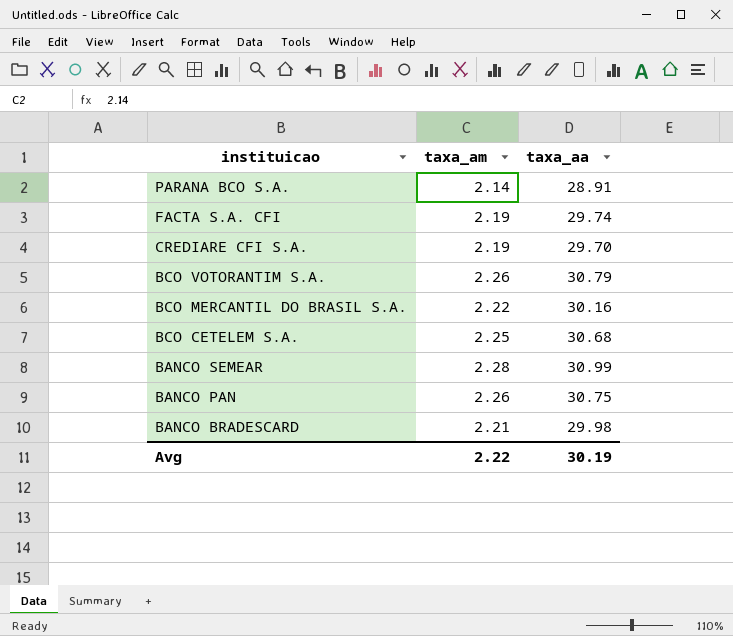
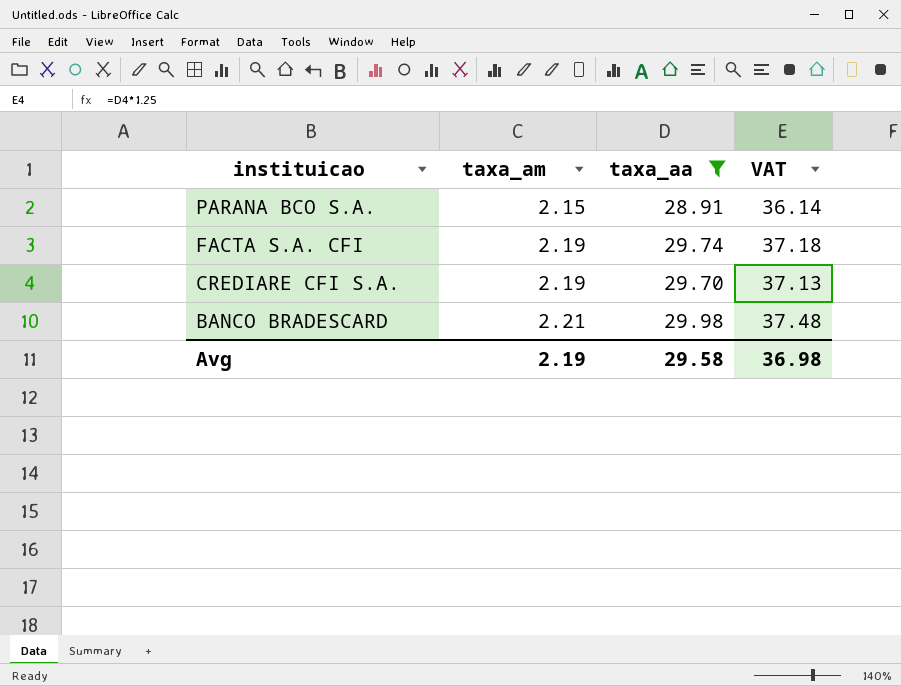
filter: none -> taxa_aa <= 29.98
column VAT | formula: none -> [taxa_aa] * 1.25
PARANA BCO S.A. | taxa_am: 2.14 -> 2.15
Avg | taxa_am: 2.22 -> 2.19
Avg | taxa_aa: 30.19 -> 29.58

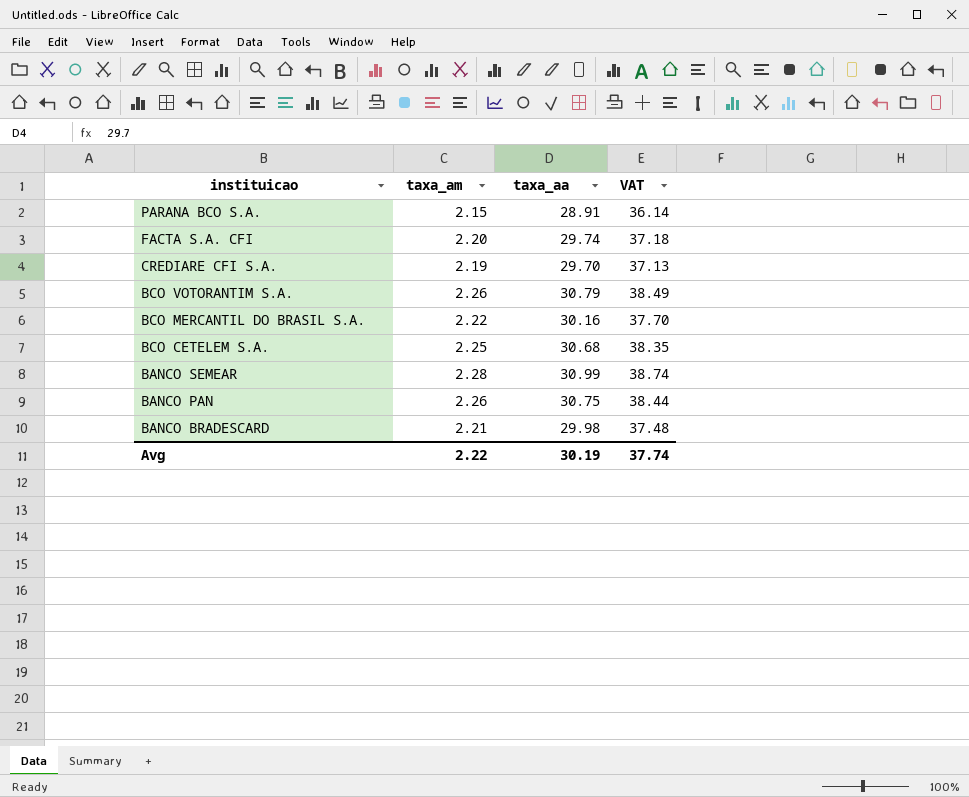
filter: taxa_aa <= 29.98 -> none
FACTA S.A. CFI | taxa_am: 2.19 -> 2.20
Avg | taxa_am: 2.19 -> 2.22
Avg | taxa_aa: 29.58 -> 30.19
Avg | VAT: 36.98 -> 37.74

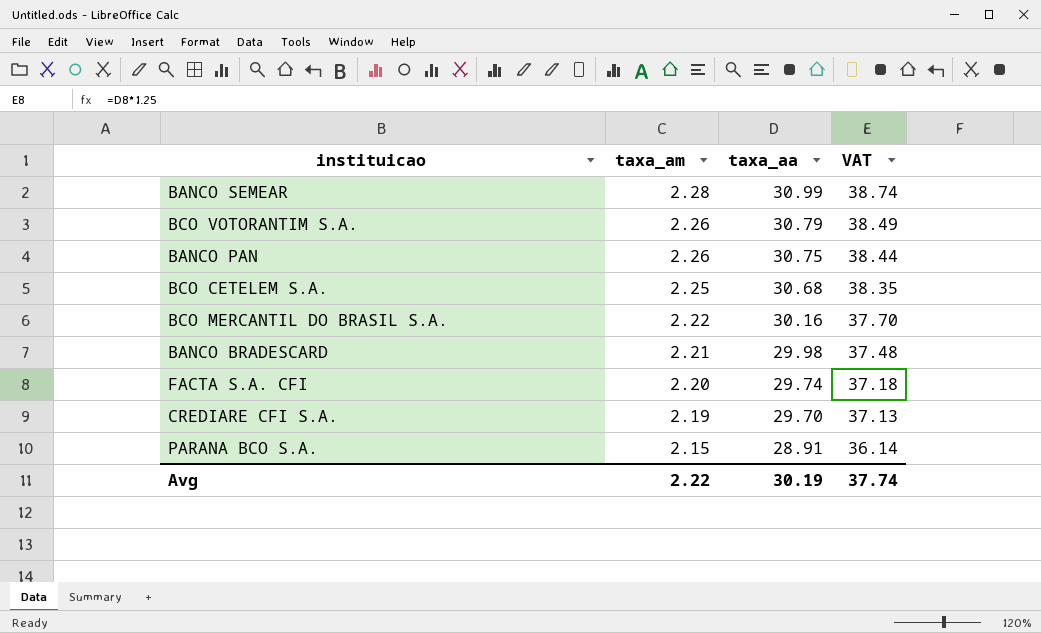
row order: instituicao descending -> taxa_am descending

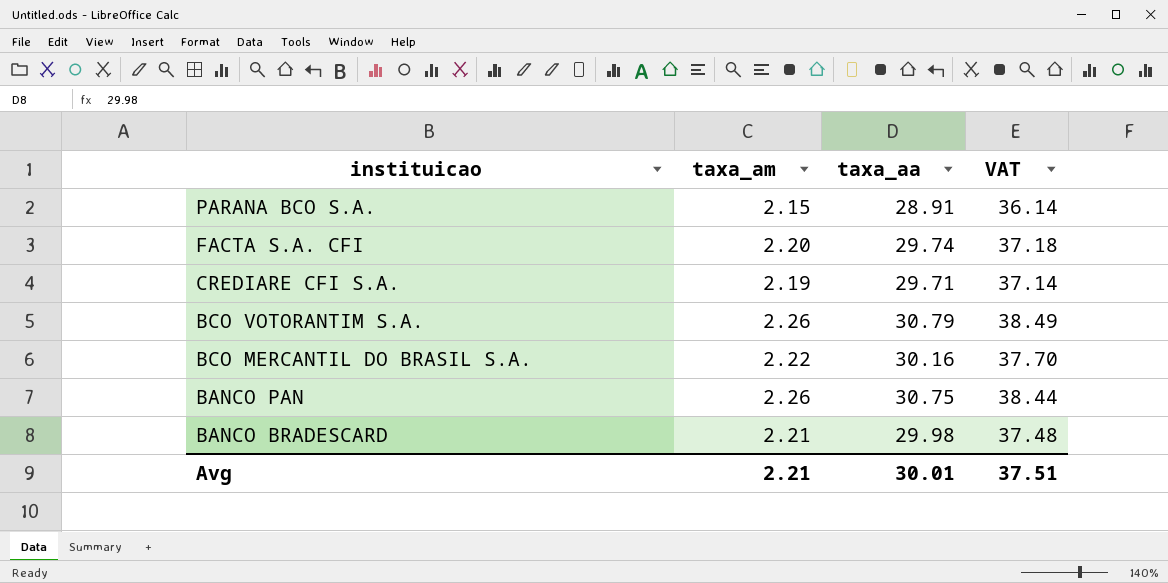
row order: taxa_am descending -> instituicao descending
row BANCO SEMEAR: 2.28 | 30.99 | 38.74 -> none
row BCO CETELEM S.A.: 2.25 | 30.68 | 38.35 -> none
CREDIARE CFI S.A. | taxa_aa: 29.70 -> 29.71
CREDIARE CFI S.A. | VAT: 37.13 -> 37.14
Avg | taxa_am: 2.22 -> 2.21
Avg | taxa_aa: 30.19 -> 30.01
Avg | VAT: 37.74 -> 37.51

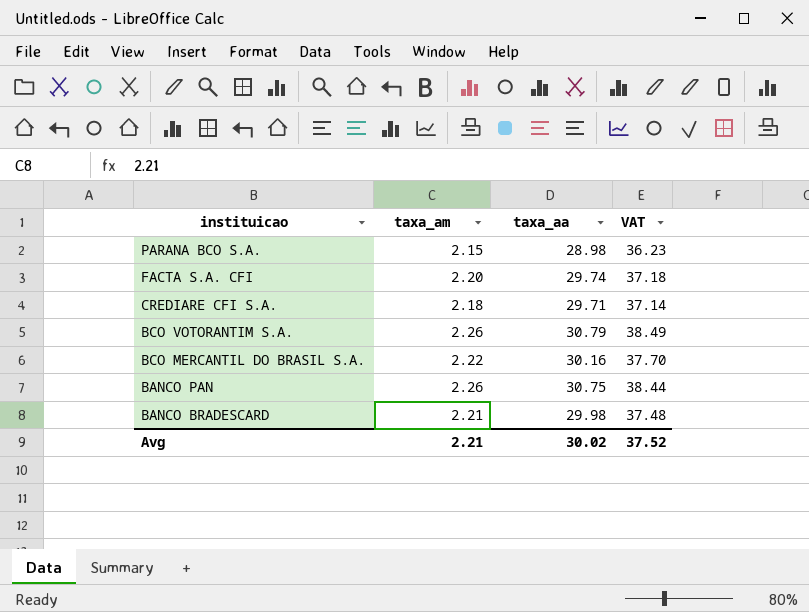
PARANA BCO S.A. | taxa_aa: 28.91 -> 28.98
PARANA BCO S.A. | VAT: 36.14 -> 36.23
CREDIARE CFI S.A. | taxa_am: 2.19 -> 2.18
Avg | taxa_aa: 30.01 -> 30.02
Avg | VAT: 37.51 -> 37.52

